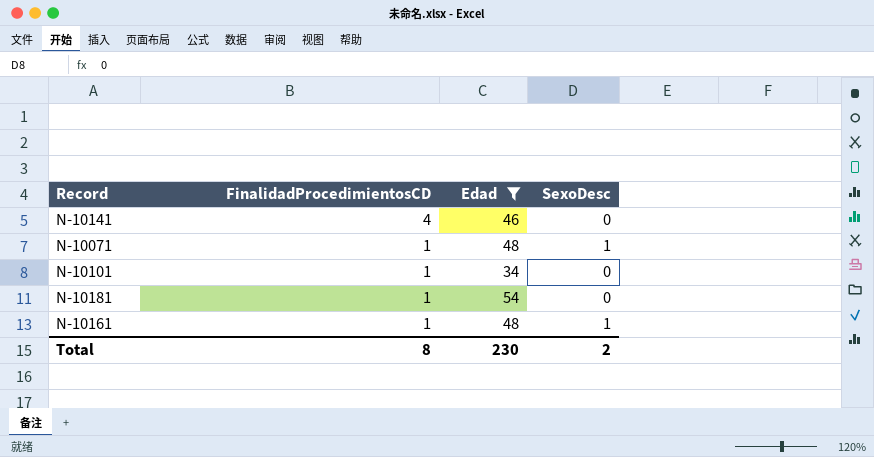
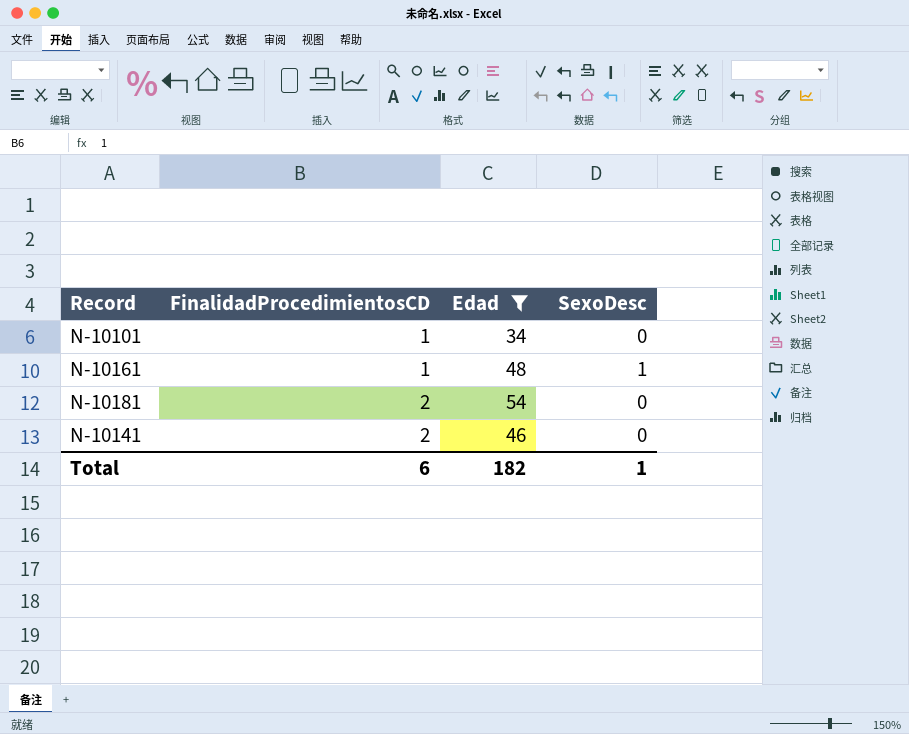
row order: FinalidadProcedimientosCD descending -> FinalidadProcedimientosCD ascending
row N-10071: 1 | 48 | 1 -> none
N-10181 | FinalidadProcedimientosCD: 1 -> 2
N-10141 | FinalidadProcedimientosCD: 4 -> 2
Total | FinalidadProcedimientosCD: 8 -> 6
Total | Edad: 230 -> 182
Total | SexoDesc: 2 -> 1

